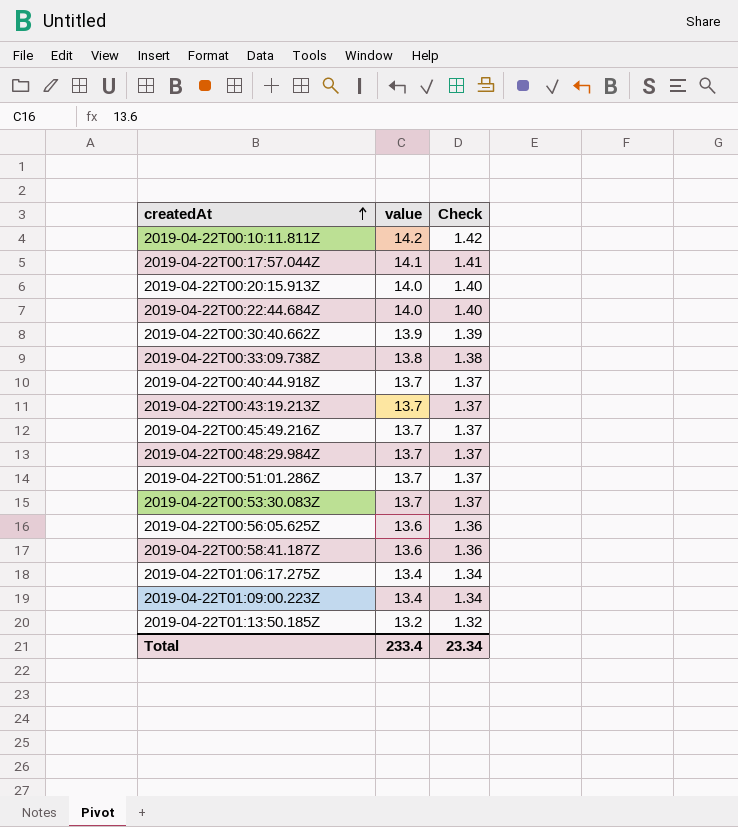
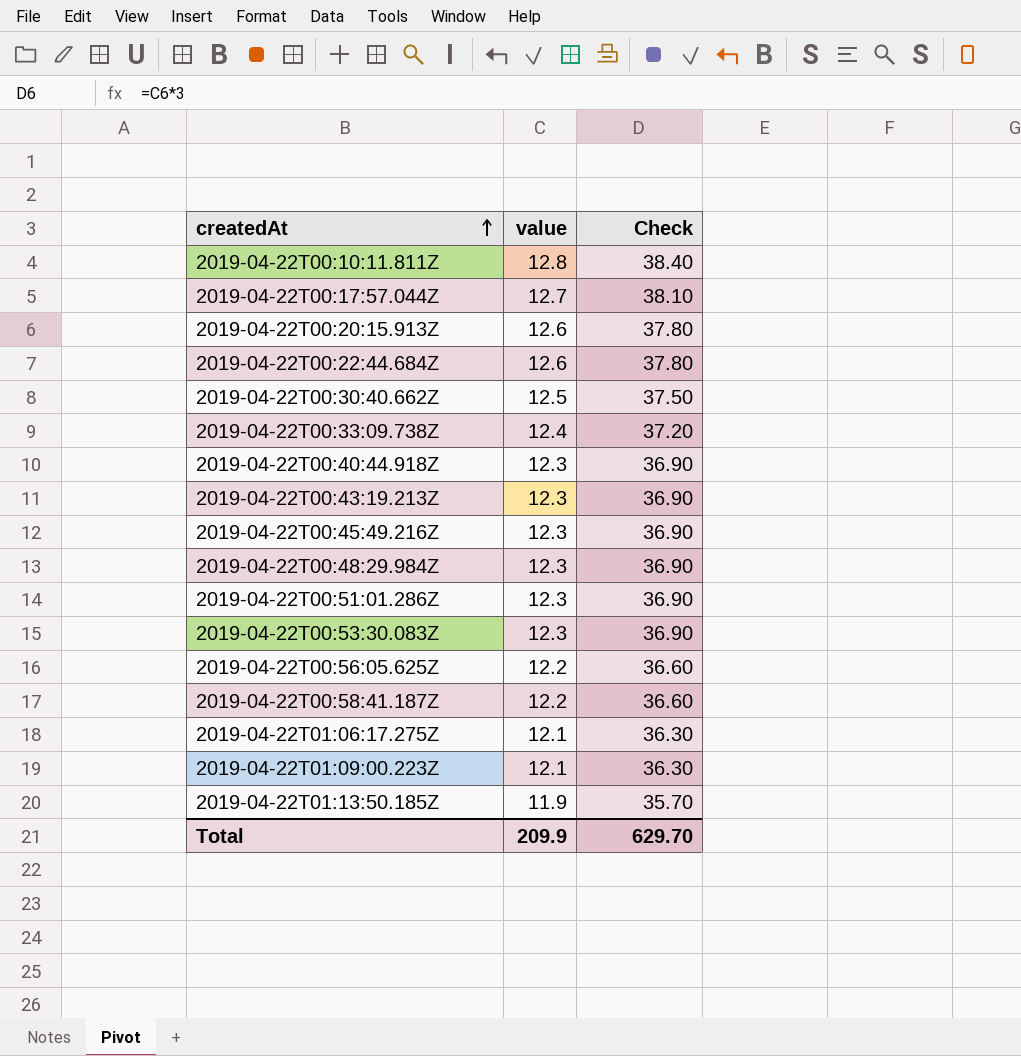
column Check | formula: [value] * 0.1 -> [value] * 3
2019-04-22T00:10:11.811Z | value: 14.2 -> 12.8
2019-04-22T00:17:57.044Z | value: 14.1 -> 12.7
2019-04-22T00:20:15.913Z | value: 14.0 -> 12.6
2019-04-22T00:22:44.684Z | value: 14.0 -> 12.6
2019-04-22T00:30:40.662Z | value: 13.9 -> 12.5
2019-04-22T00:33:09.738Z | value: 13.8 -> 12.4
2019-04-22T00:40:44.918Z | value: 13.7 -> 12.3
2019-04-22T00:43:19.213Z | value: 13.7 -> 12.3
2019-04-22T00:45:49.216Z | value: 13.7 -> 12.3
2019-04-22T00:48:29.984Z | value: 13.7 -> 12.3
2019-04-22T00:51:01.286Z | value: 13.7 -> 12.3
2019-04-22T00:53:30.083Z | value: 13.7 -> 12.3
2019-04-22T00:56:05.625Z | value: 13.6 -> 12.2
2019-04-22T00:58:41.187Z | value: 13.6 -> 12.2
2019-04-22T01:06:17.275Z | value: 13.4 -> 12.1
2019-04-22T01:09:00.223Z | value: 13.4 -> 12.1
2019-04-22T01:13:50.185Z | value: 13.2 -> 11.9
Total | value: 233.4 -> 209.9
Total | Check: 23.34 -> 629.70

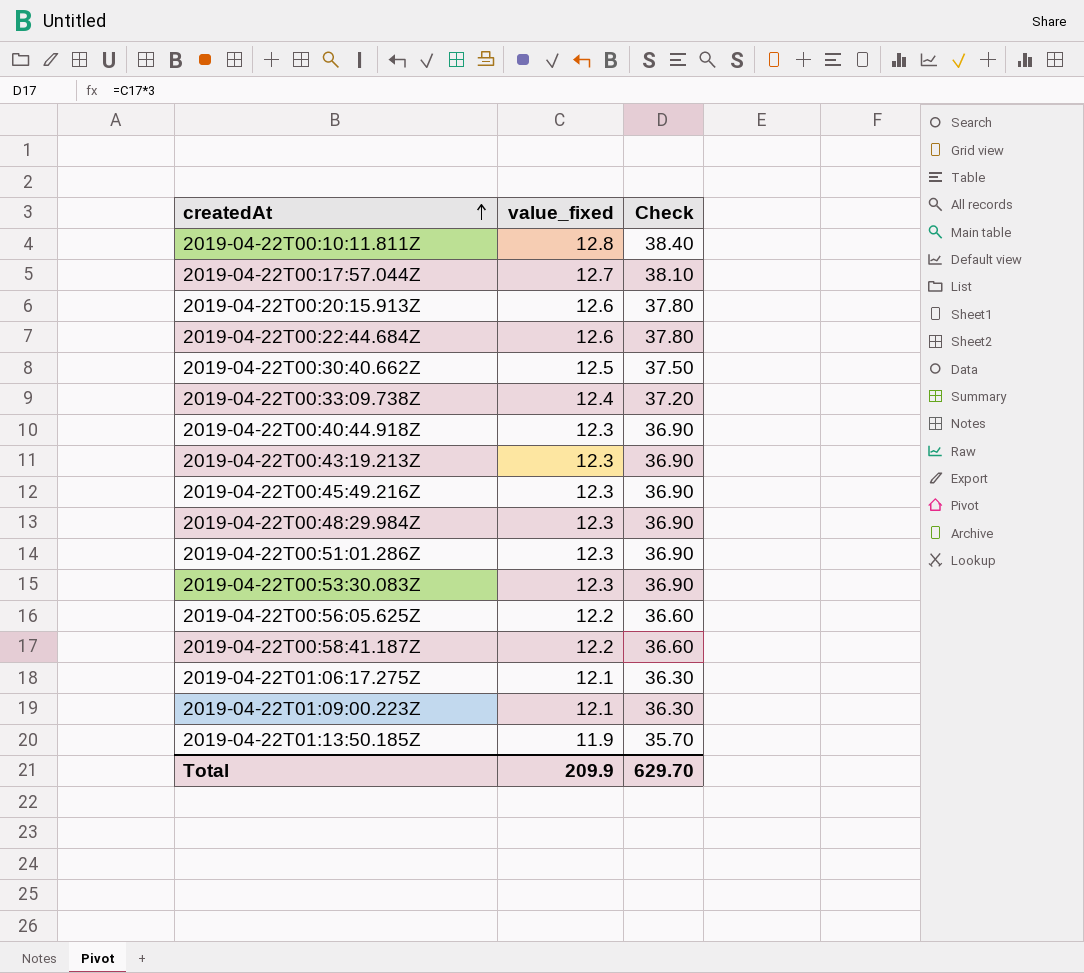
column name: value -> value_fixed

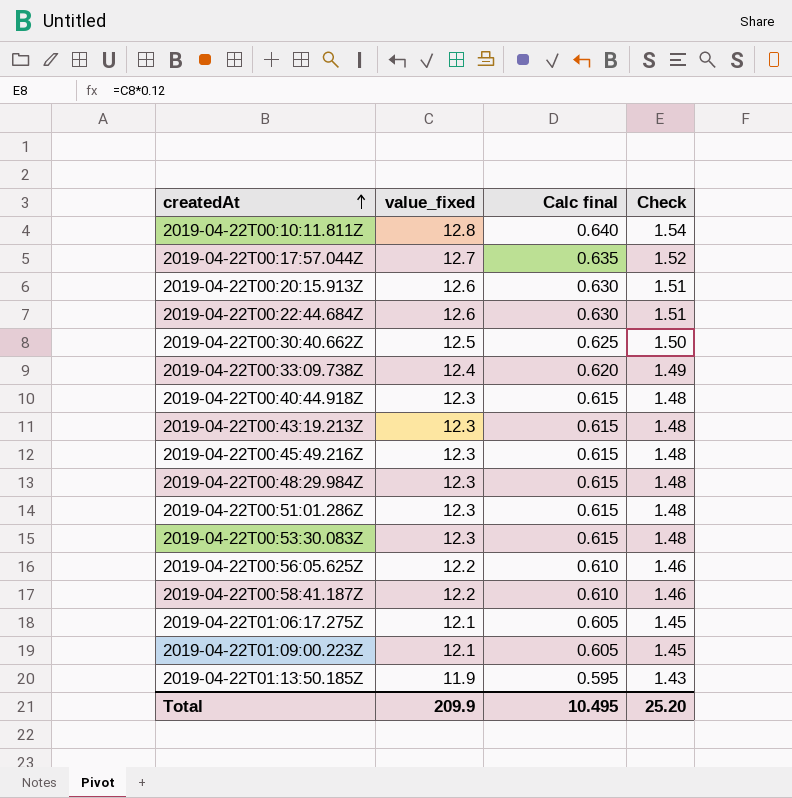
column Calc final | formula: none -> [value_fixed] * 0.05
column Check | formula: [value_fixed] * 3 -> [value_fixed] * 0.12
Total | Check: 629.70 -> 25.20

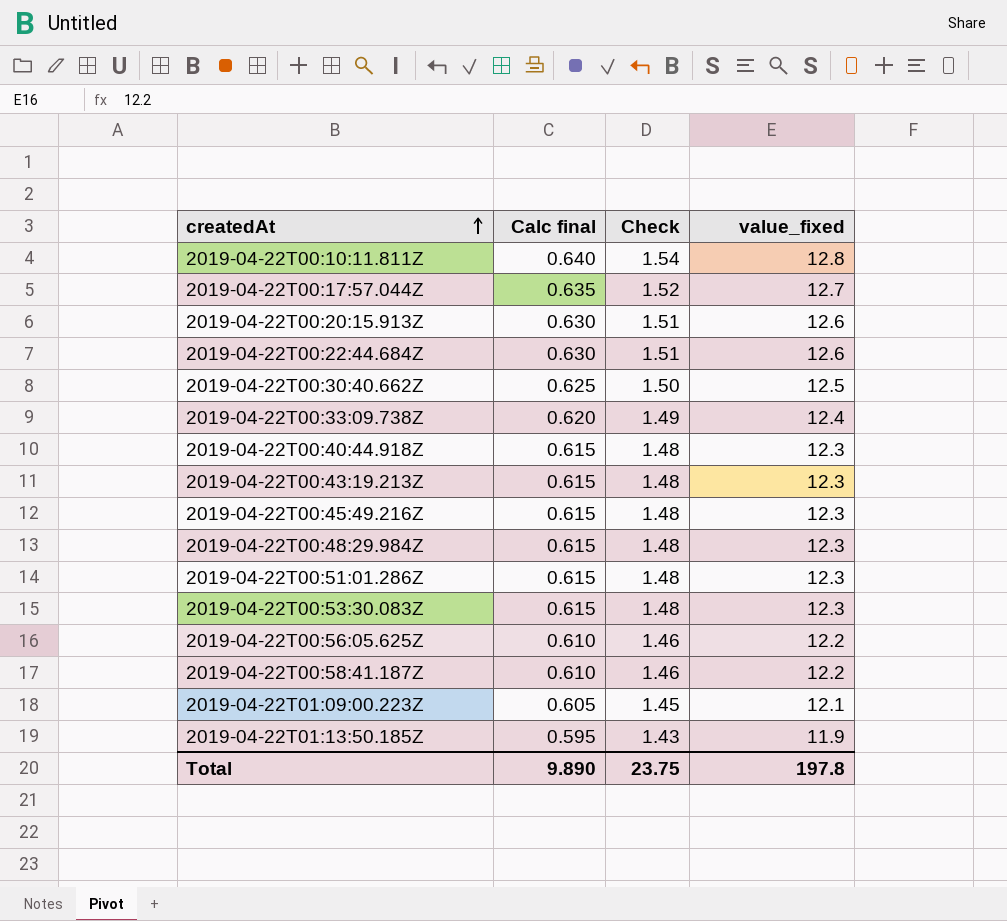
column value_fixed | position: 2 -> 4
row 2019-04-22T01:06:17.275Z: 12.1 | 0.605 | 1.45 -> none
Total | Calc final: 10.495 -> 9.890
Total | Check: 25.20 -> 23.75
Total | value_fixed: 209.9 -> 197.8

